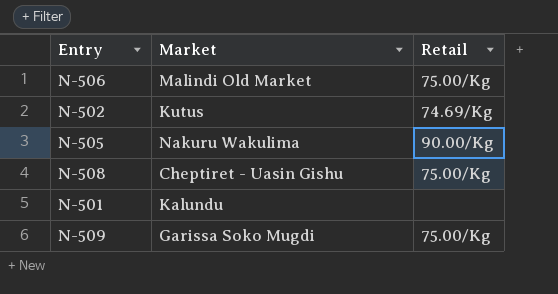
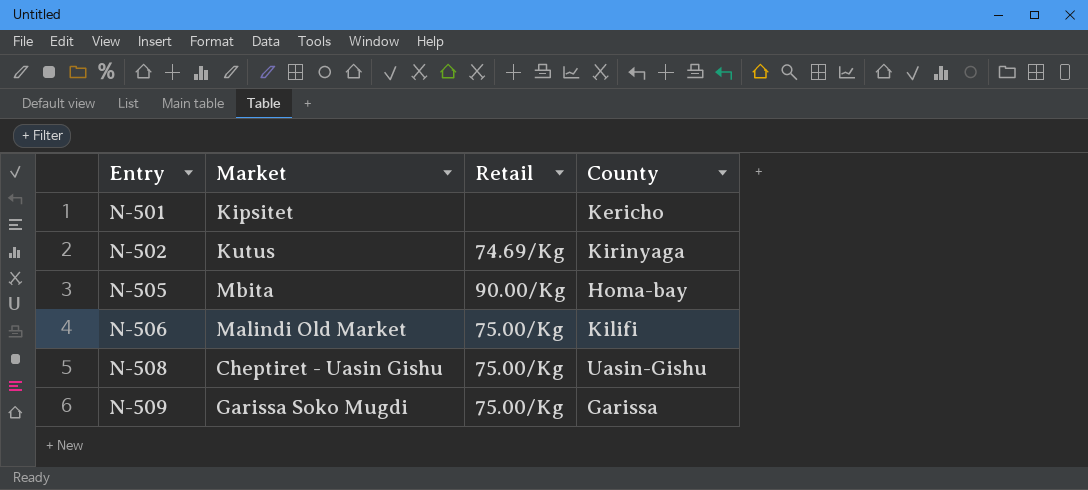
row order: none -> Entry ascending
column County | position: none -> 4
N-501 | Market: Kalundu -> Kipsitet
N-505 | Market: Nakuru Wakulima -> Mbita

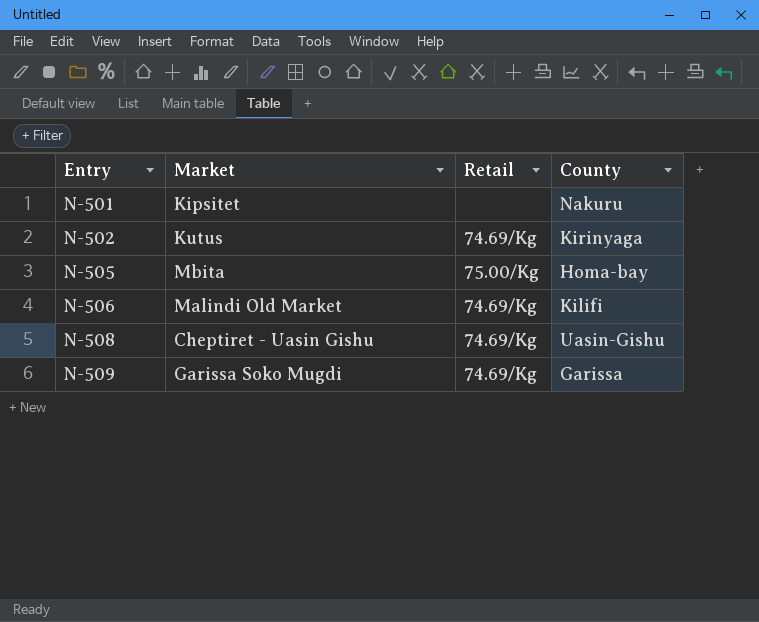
N-501 | County: Kericho -> Nakuru
N-505 | Retail: 90.00/Kg -> 75.00/Kg
N-506 | Retail: 75.00/Kg -> 74.69/Kg
N-508 | Retail: 75.00/Kg -> 74.69/Kg
N-509 | Retail: 75.00/Kg -> 74.69/Kg

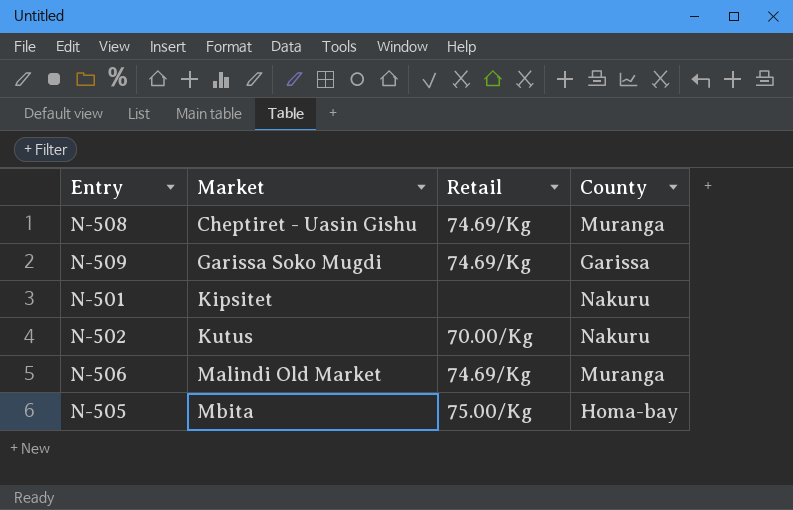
row order: Entry ascending -> Market ascending
N-508 | County: Uasin-Gishu -> Muranga
N-502 | Retail: 74.69/Kg -> 70.00/Kg
N-502 | County: Kirinyaga -> Nakuru
N-506 | County: Kilifi -> Muranga

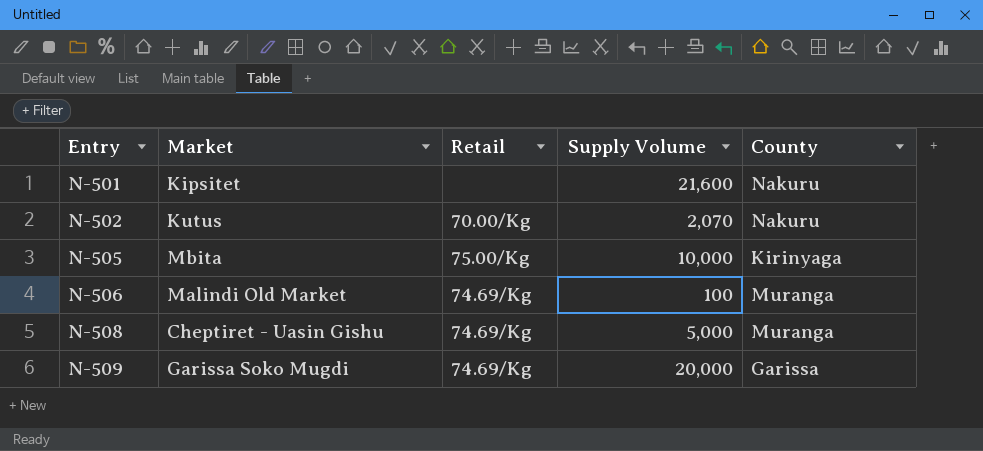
row order: Market ascending -> Entry ascending
column Supply Volume | position: none -> 4
N-505 | County: Homa-bay -> Kirinyaga

